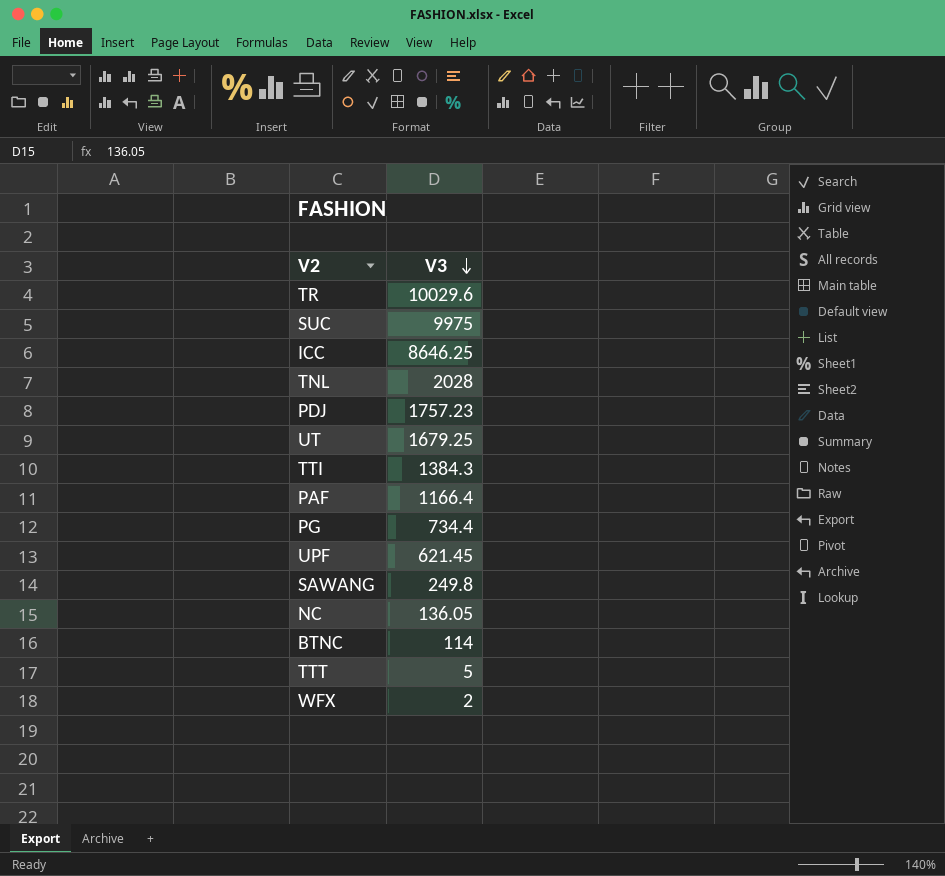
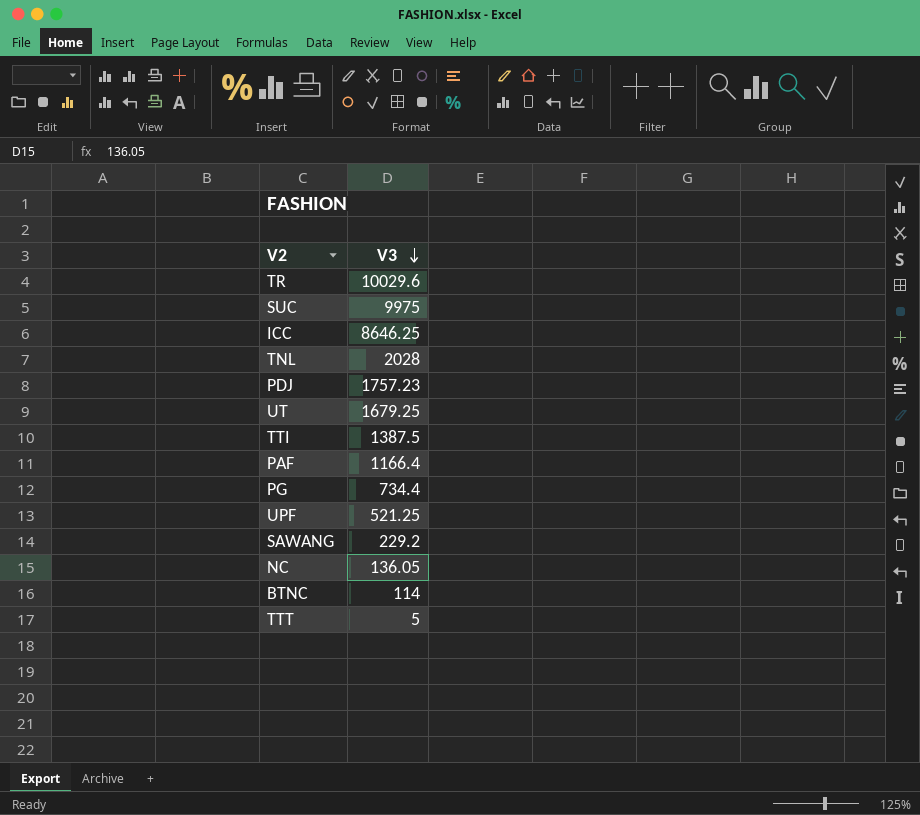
row WFX: 2 -> none
TTI | V3: 1384.3 -> 1387.5
UPF | V3: 621.45 -> 521.25
SAWANG | V3: 249.8 -> 229.2

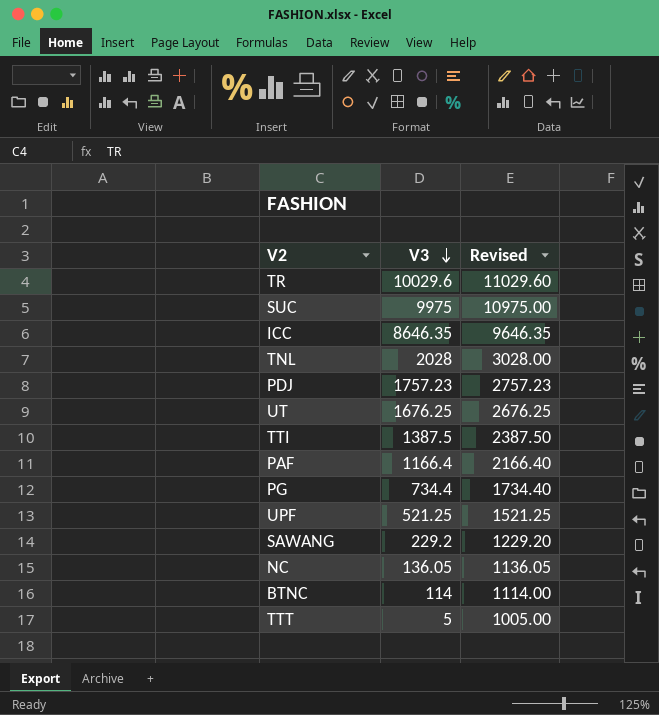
column Revised | formula: none -> [V3] + 1000
ICC | V3: 8646.25 -> 8646.35
UT | V3: 1679.25 -> 1676.25

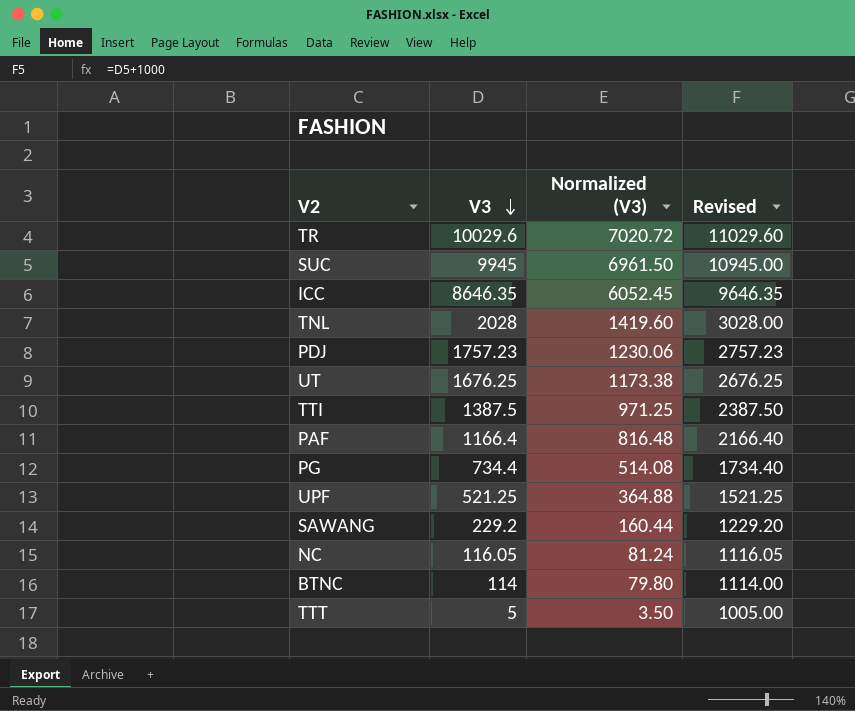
column Normalized (V3) | formula: none -> [V3] * 0.7
SUC | V3: 9975 -> 9945
SUC | Revised: 10975.00 -> 10945.00
NC | V3: 136.05 -> 116.05
NC | Revised: 1136.05 -> 1116.05

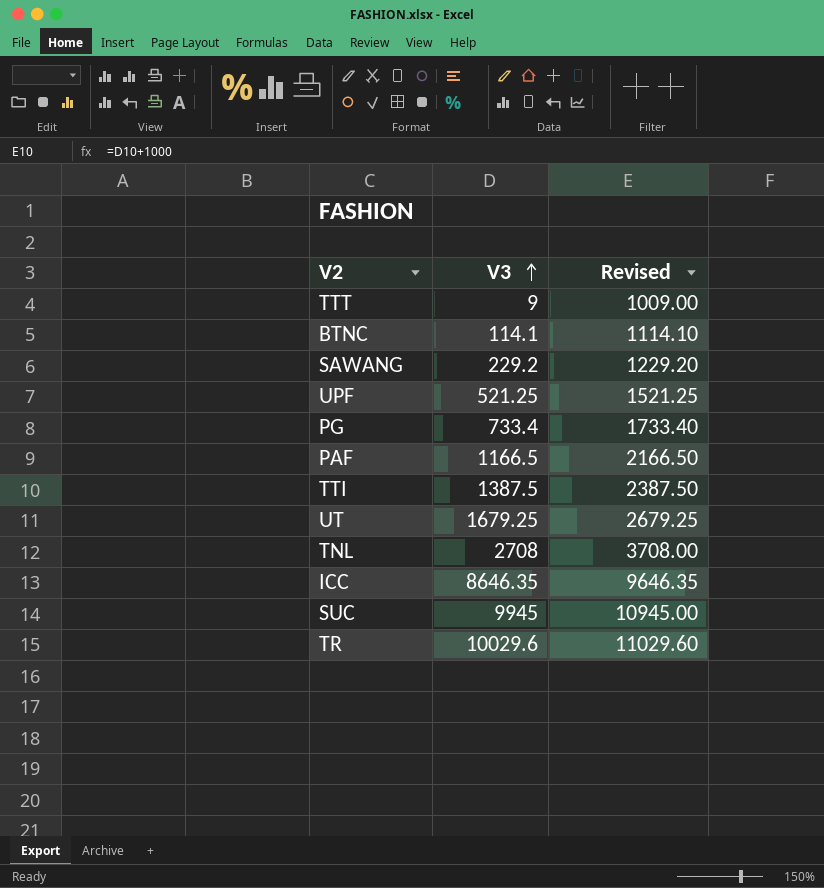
row order: V3 descending -> V3 ascending
column Normalized (V3) | formula: [V3] * 0.7 -> none
row PDJ: 1757.23 | 1230.06 | 2757.23 -> none
row NC: 116.05 | 81.24 | 1116.05 -> none
TTT | V3: 5 -> 9
TTT | Revised: 1005.00 -> 1009.00
BTNC | V3: 114 -> 114.1
BTNC | Revised: 1114.00 -> 1114.10
PG | V3: 734.4 -> 733.4
PG | Revised: 1734.40 -> 1733.40
PAF | V3: 1166.4 -> 1166.5
PAF | Revised: 2166.40 -> 2166.50
UT | V3: 1676.25 -> 1679.25
UT | Revised: 2676.25 -> 2679.25
TNL | V3: 2028 -> 2708
TNL | Revised: 3028.00 -> 3708.00

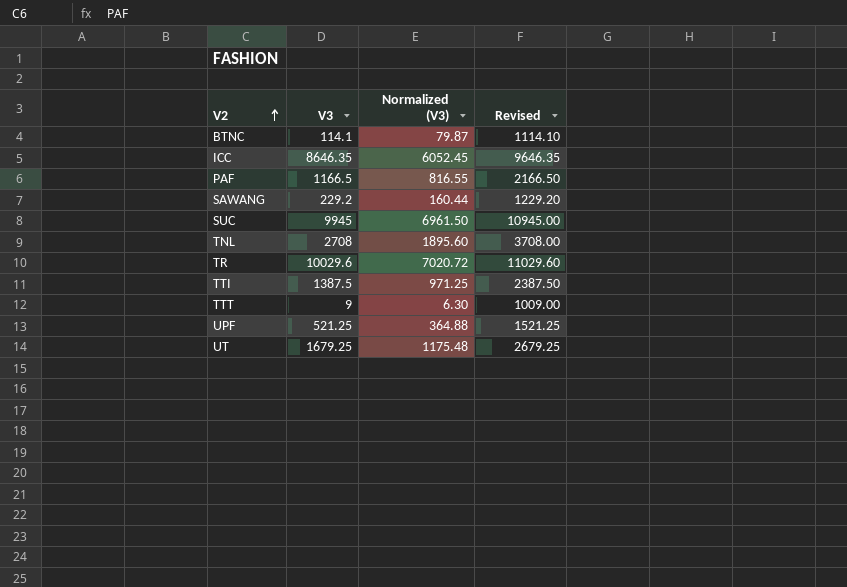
row order: V3 ascending -> V2 ascending
column Normalized (V3) | formula: none -> [V3] * 0.7
row PG: 733.4 | 1733.40 -> none

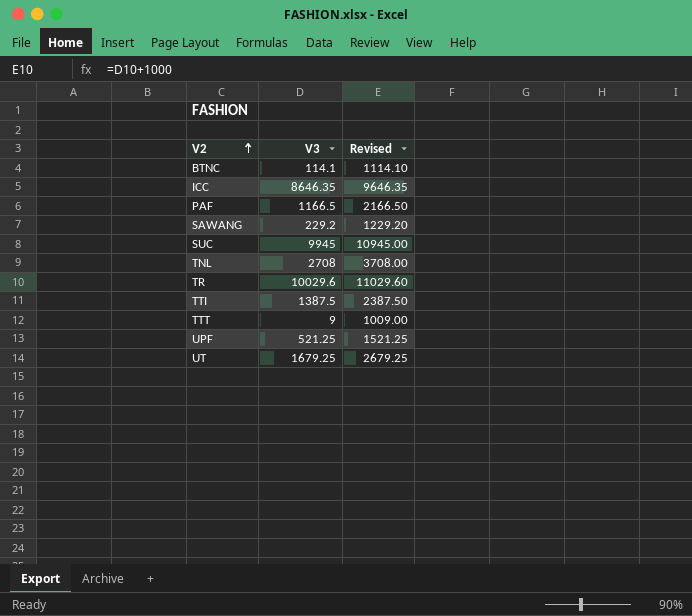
column Normalized (V3) | formula: [V3] * 0.7 -> none

